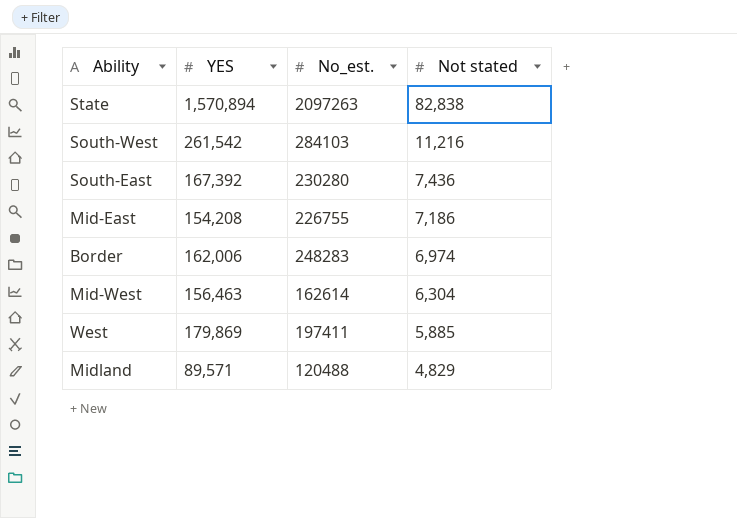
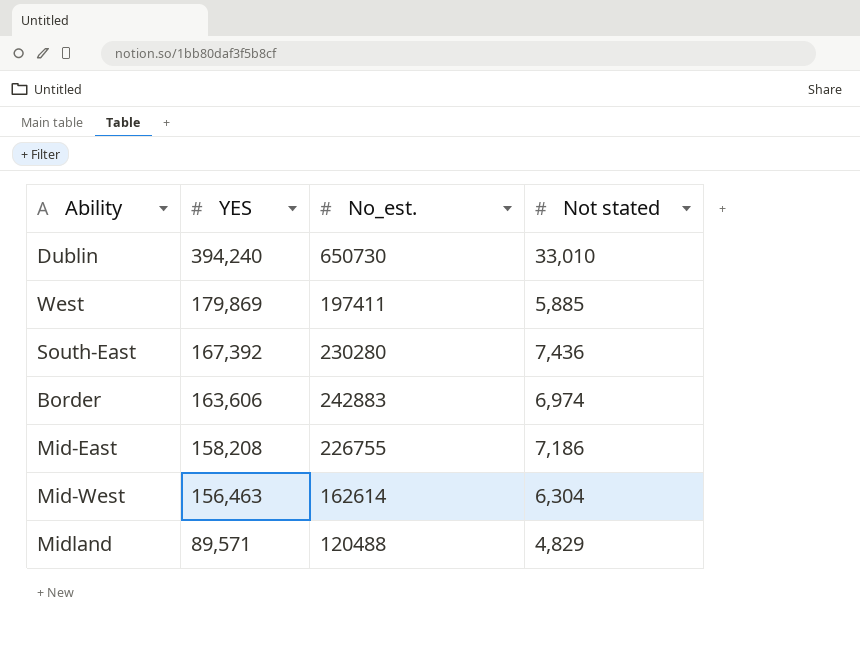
row order: Not stated descending -> YES descending
row State: 1,570,894 | 2097263 | 82,838 -> none
row South-West: 261,542 | 284103 | 11,216 -> none
row Dublin: none -> 394,240 | 650730 | 33,010
Border | YES: 162,006 -> 163,606
Border | No_est.: 248283 -> 242883
Mid-East | YES: 154,208 -> 158,208

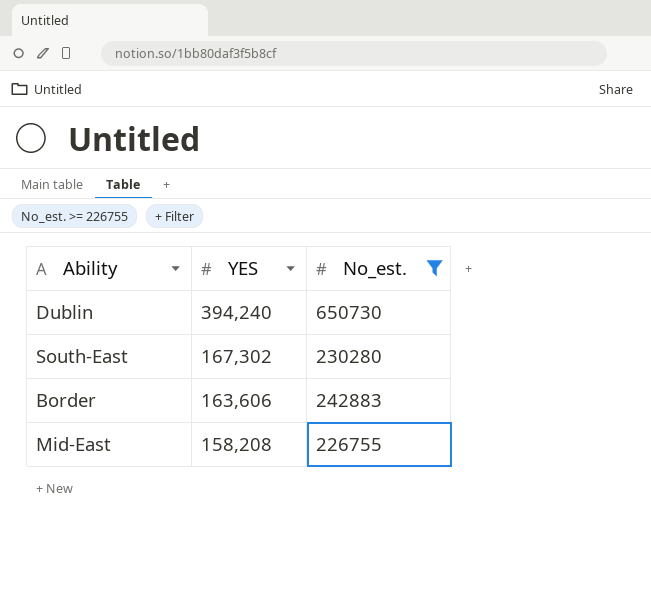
filter: none -> No_est. >= 226755
column Not stated | position: 4 -> none
South-East | YES: 167,392 -> 167,302

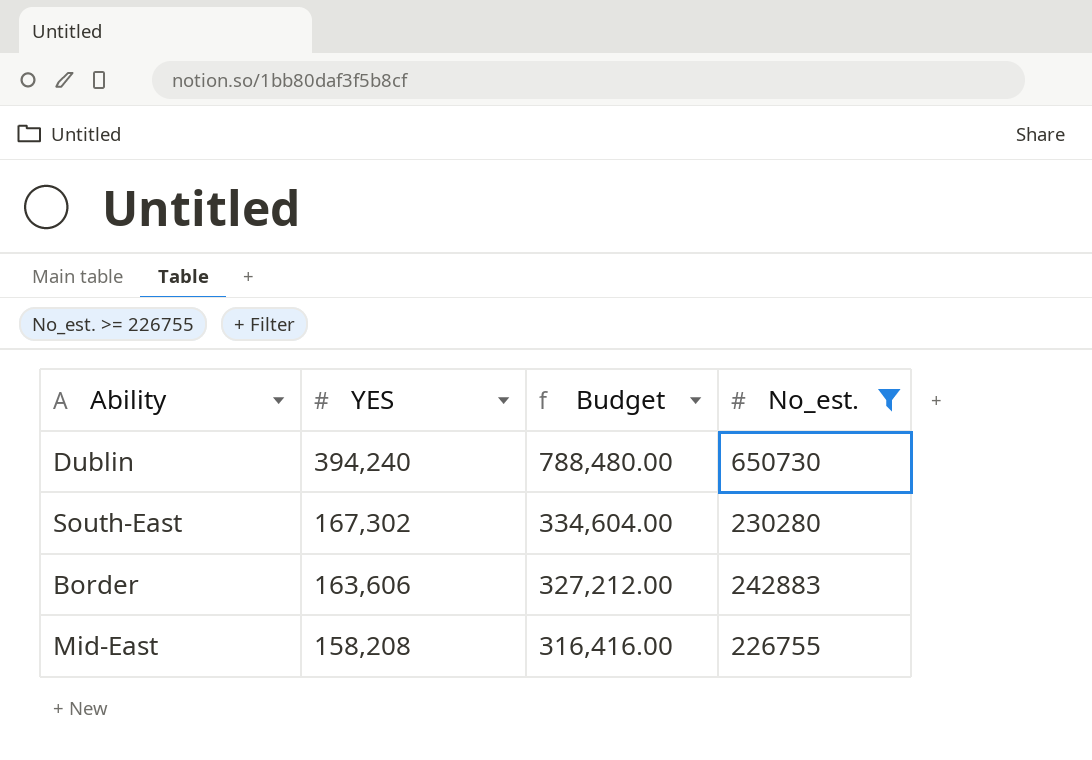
column Budget | formula: none -> [YES] * 2

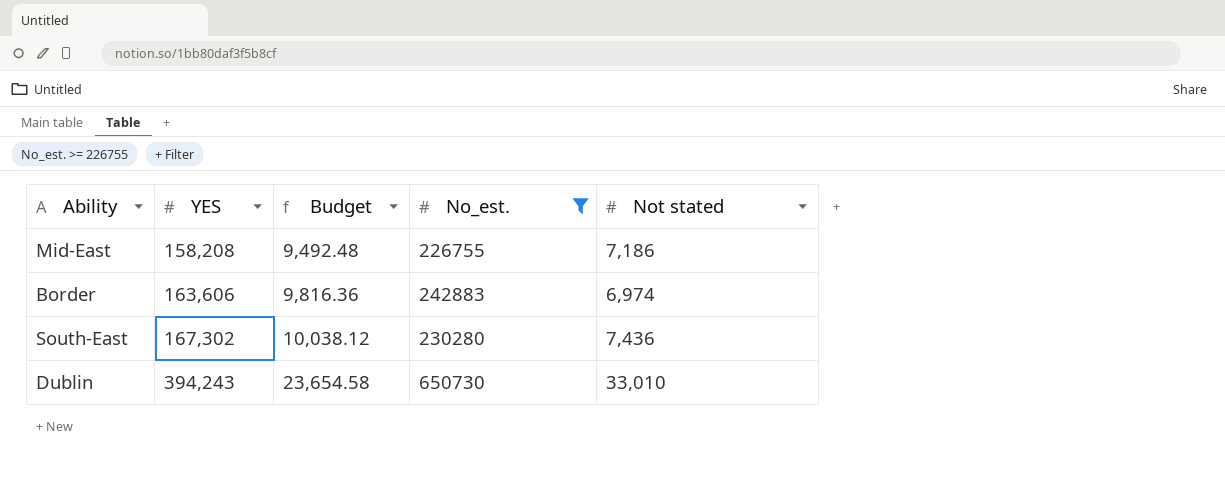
row order: YES descending -> YES ascending
column Budget | formula: [YES] * 2 -> [YES] * 0.06
column Not stated | position: none -> 5
Dublin | YES: 394,240 -> 394,243

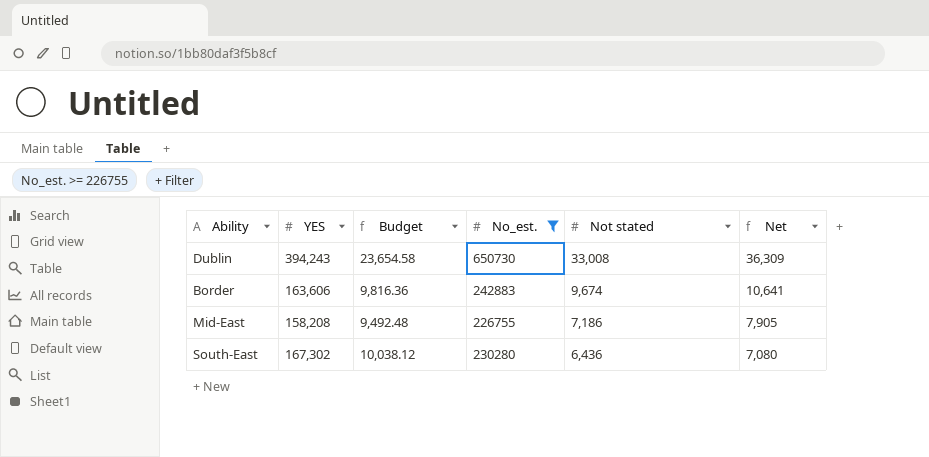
row order: YES ascending -> Not stated descending
column Net | formula: none -> [Not stated] * 1.1
Dublin | Not stated: 33,010 -> 33,008
Border | Not stated: 6,974 -> 9,674
South-East | Not stated: 7,436 -> 6,436

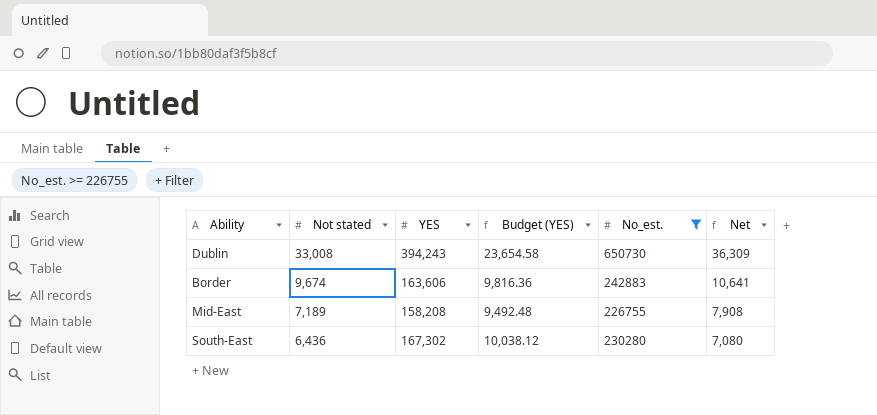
column Not stated | position: 5 -> 2
column name: Budget -> Budget (YES)
Mid-East | Not stated: 7,186 -> 7,189
Mid-East | Net: 7,905 -> 7,908

